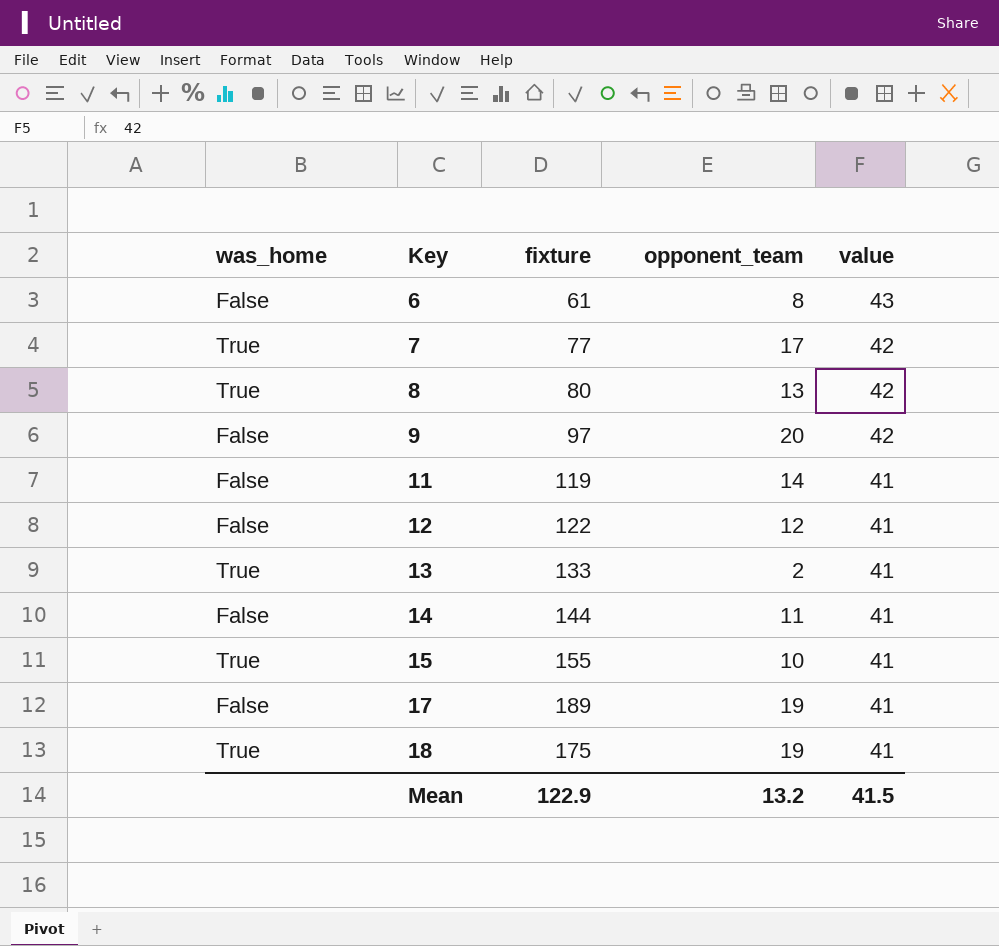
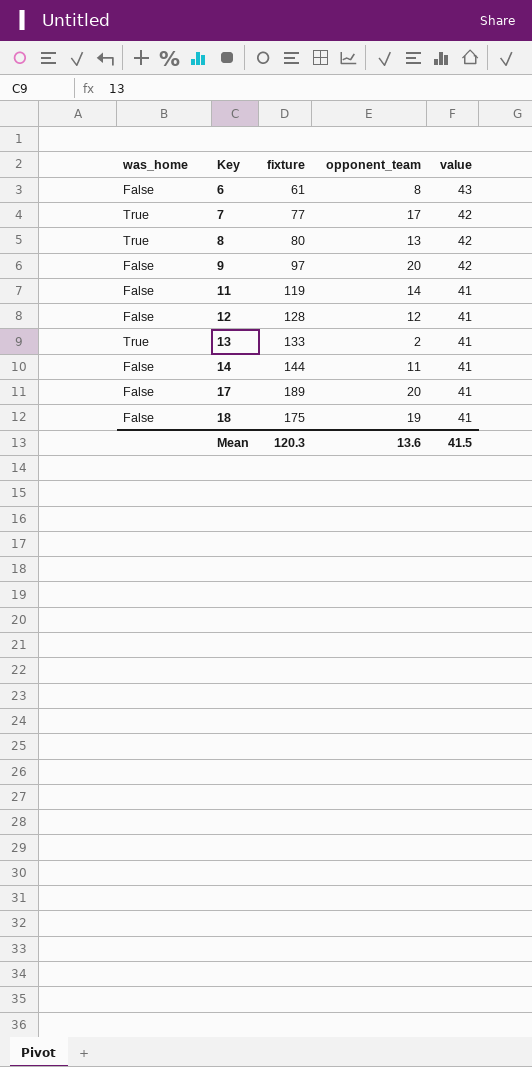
row 15: True | 155 | 10 | 41 -> none
12 | fixture: 122 -> 128
17 | opponent_team: 19 -> 20
18 | was_home: True -> False
Mean | fixture: 122.9 -> 120.3
Mean | opponent_team: 13.2 -> 13.6

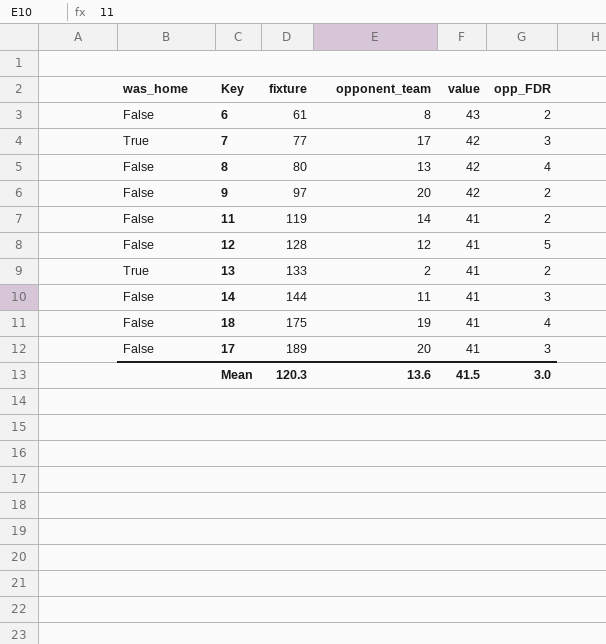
row order: Key ascending -> fixture ascending
column opp_FDR | position: none -> 6
8 | was_home: True -> False

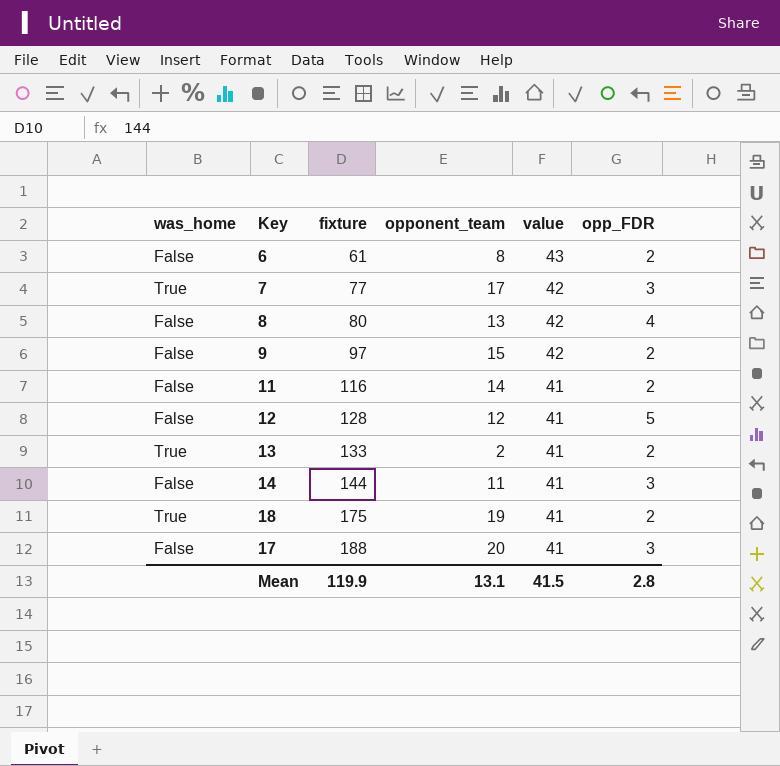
9 | opponent_team: 20 -> 15
11 | fixture: 119 -> 116
18 | was_home: False -> True
18 | opp_FDR: 4 -> 2
17 | fixture: 189 -> 188
Mean | fixture: 120.3 -> 119.9
Mean | opponent_team: 13.6 -> 13.1
Mean | opp_FDR: 3.0 -> 2.8

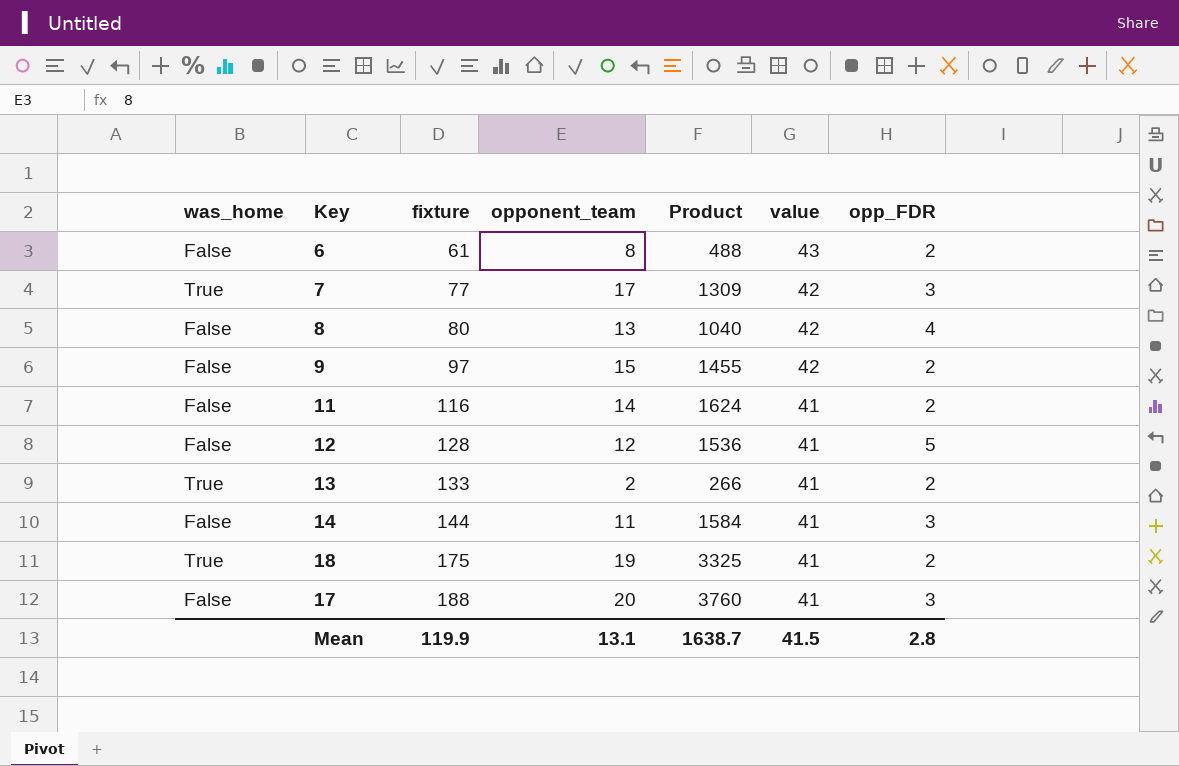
column Product | formula: none -> [fixture] * [opponent_team]

